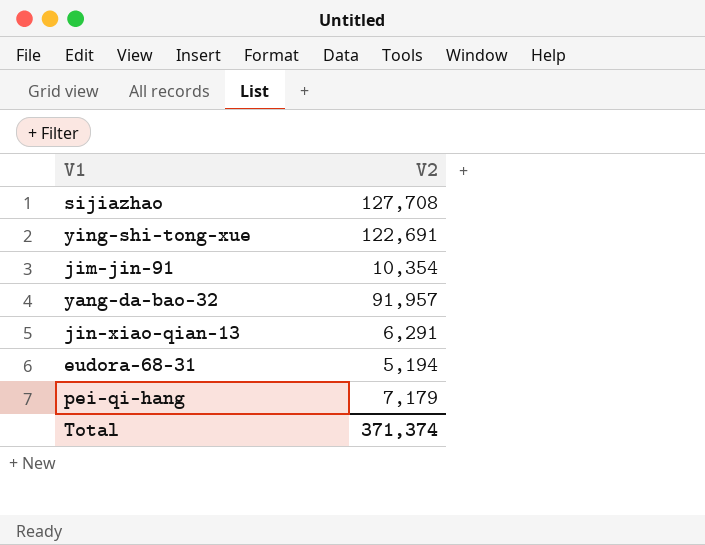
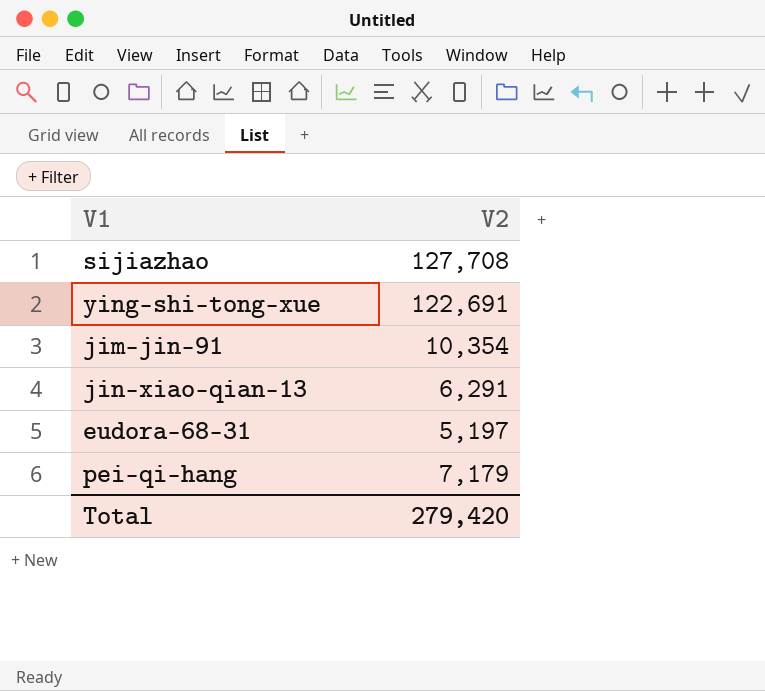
row yang-da-bao-32: 91,957 -> none
eudora-68-31 | V2: 5,194 -> 5,197
Total | V2: 371,374 -> 279,420

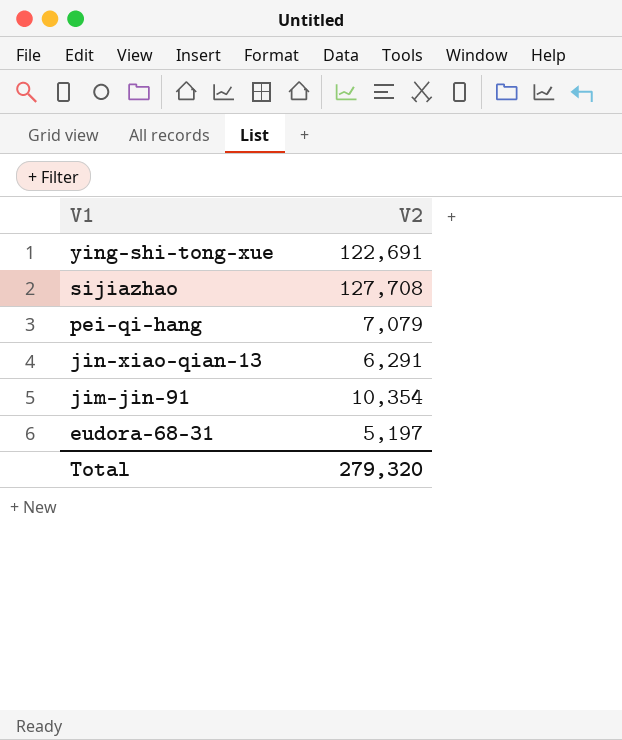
row order: none -> V1 descending
pei-qi-hang | V2: 7,179 -> 7,079
Total | V2: 279,420 -> 279,320

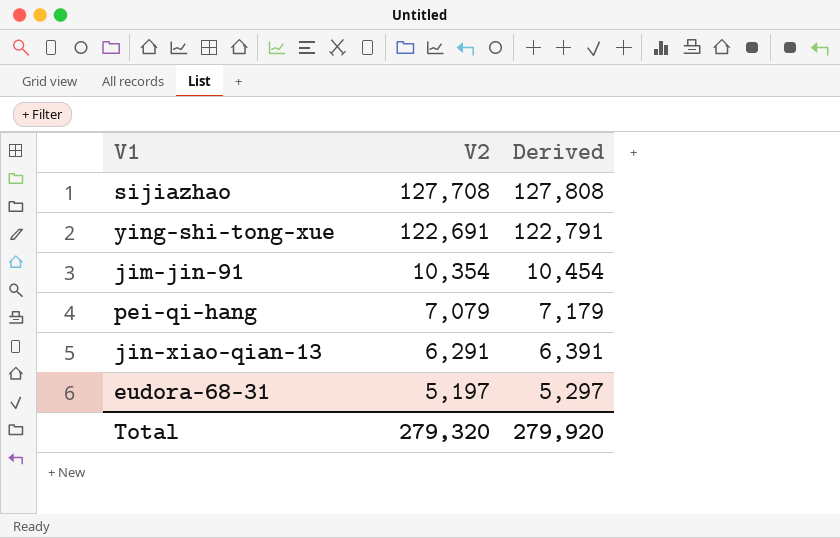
row order: V1 descending -> V2 descending
column Derived | formula: none -> [V2] + 100

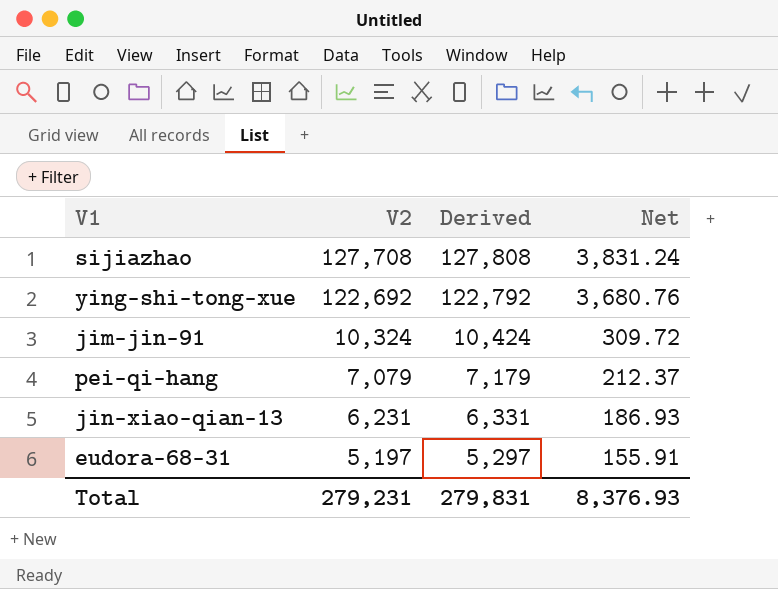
column Net | formula: none -> [V2] * 0.03
ying-shi-tong-xue | V2: 122,691 -> 122,692
ying-shi-tong-xue | Derived: 122,791 -> 122,792
jim-jin-91 | V2: 10,354 -> 10,324
jim-jin-91 | Derived: 10,454 -> 10,424
jin-xiao-qian-13 | V2: 6,291 -> 6,231
jin-xiao-qian-13 | Derived: 6,391 -> 6,331
Total | V2: 279,320 -> 279,231
Total | Derived: 279,920 -> 279,831

